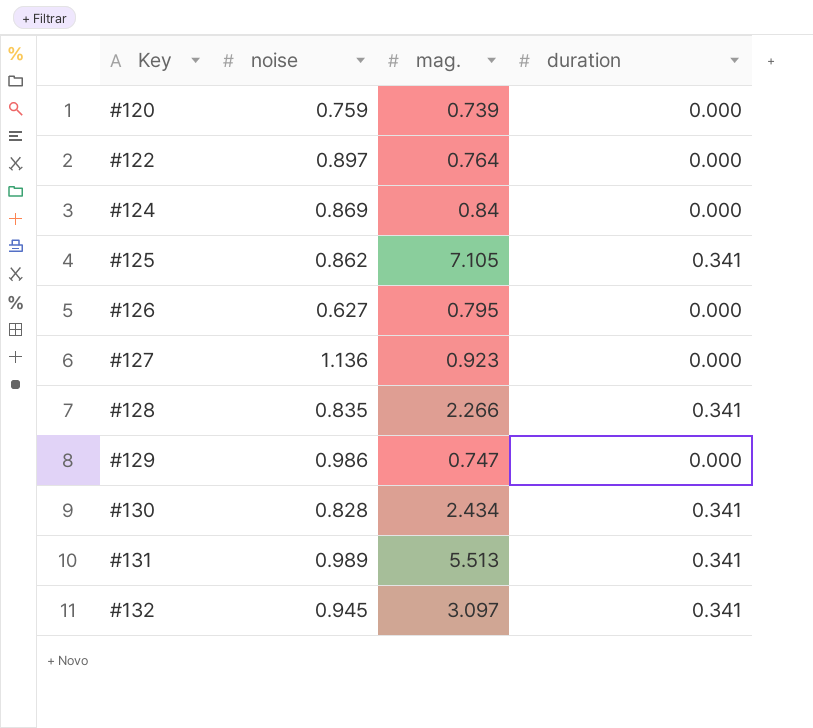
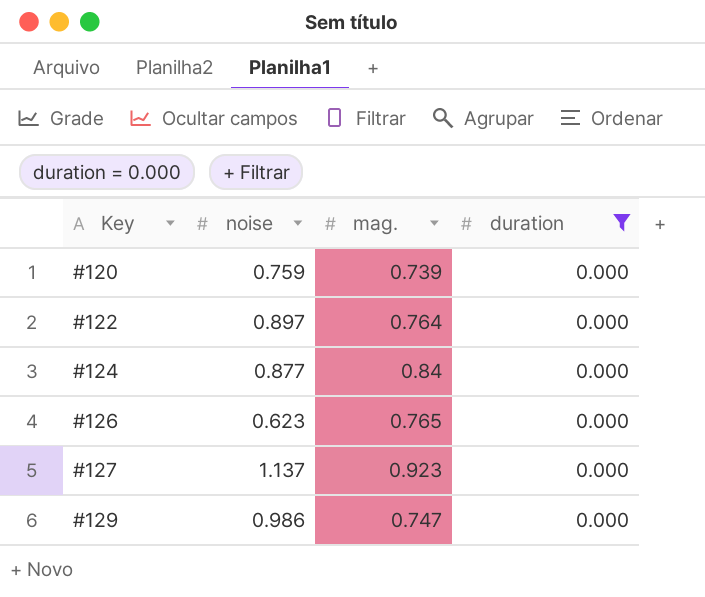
filter: none -> duration = 0.000
#124 | noise: 0.869 -> 0.877
#126 | noise: 0.627 -> 0.623
#126 | mag.: 0.795 -> 0.765
#127 | noise: 1.136 -> 1.137

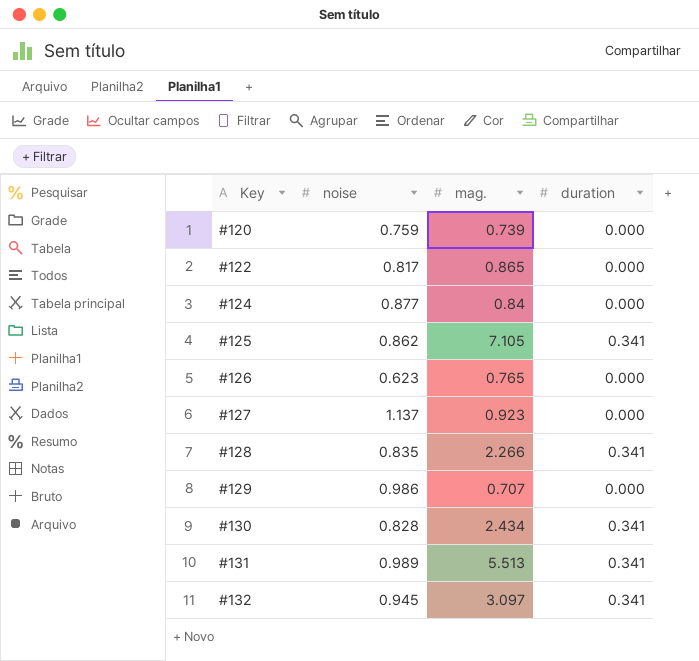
filter: duration = 0.000 -> none
#122 | noise: 0.897 -> 0.817
#122 | mag.: 0.764 -> 0.865
#129 | mag.: 0.747 -> 0.707

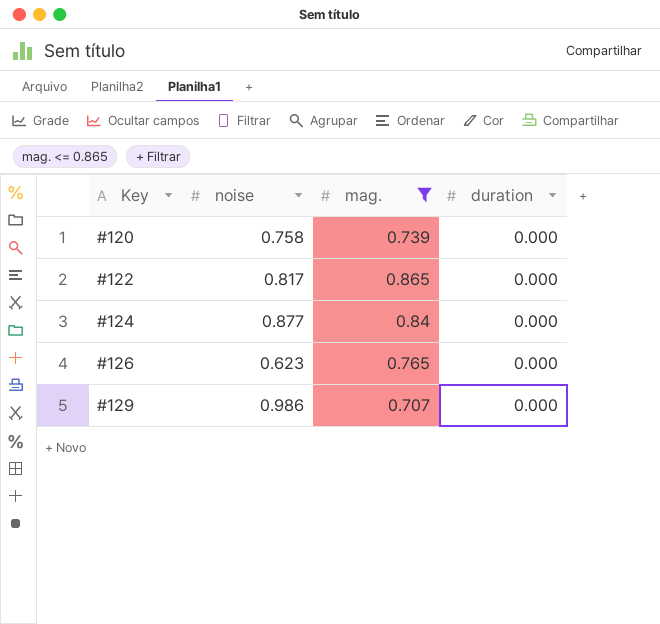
filter: none -> mag. <= 0.865
#120 | noise: 0.759 -> 0.758

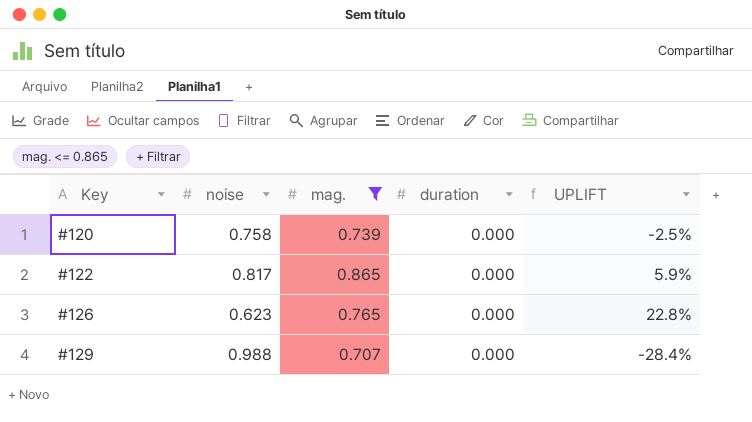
column UPLIFT | formula: none -> ([mag.] - [noise]) / [noise]
row #124: 0.877 | 0.84 | 0.000 -> none
#129 | noise: 0.986 -> 0.988

